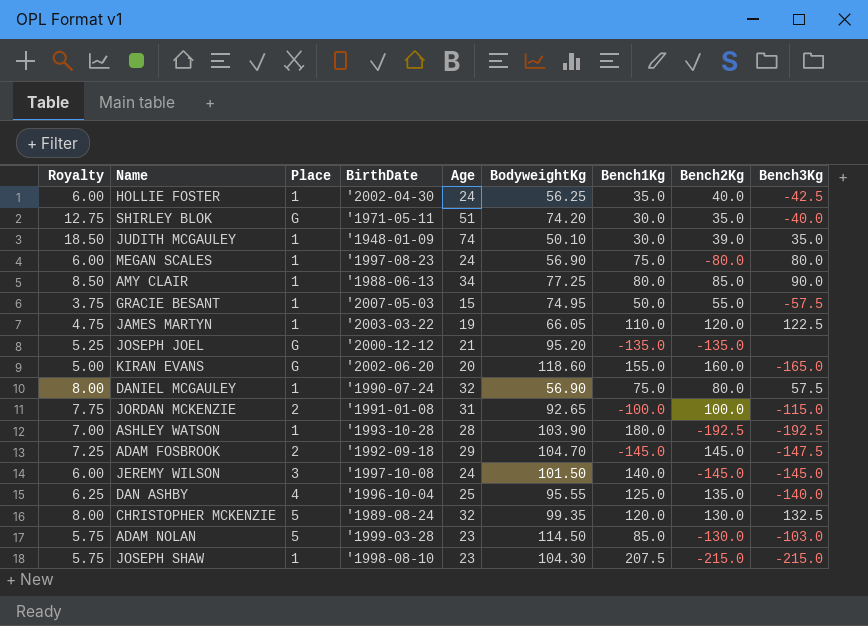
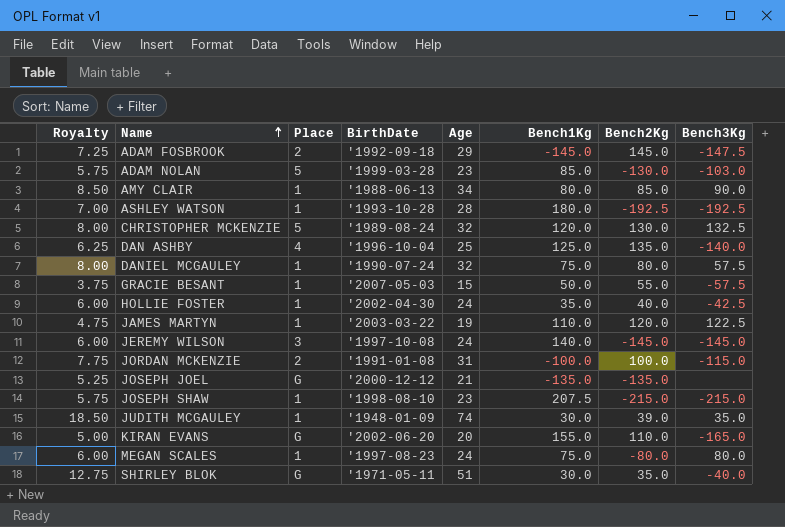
row order: none -> Name ascending
column BodyweightKg | position: 6 -> none
KIRAN EVANS | Bench2Kg: 160.0 -> 110.0

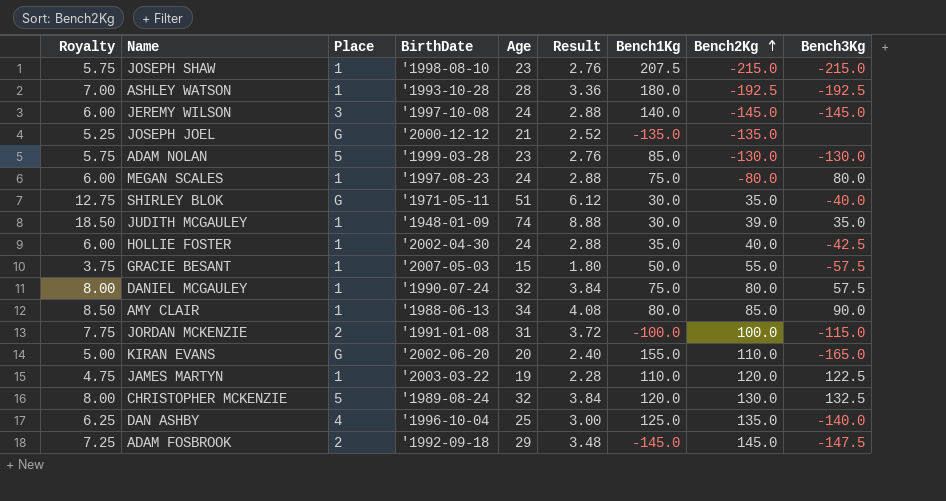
row order: Name ascending -> Bench2Kg ascending
column Result | formula: none -> [Age] * 0.12
ADAM NOLAN | Bench3Kg: -103.0 -> -130.0

